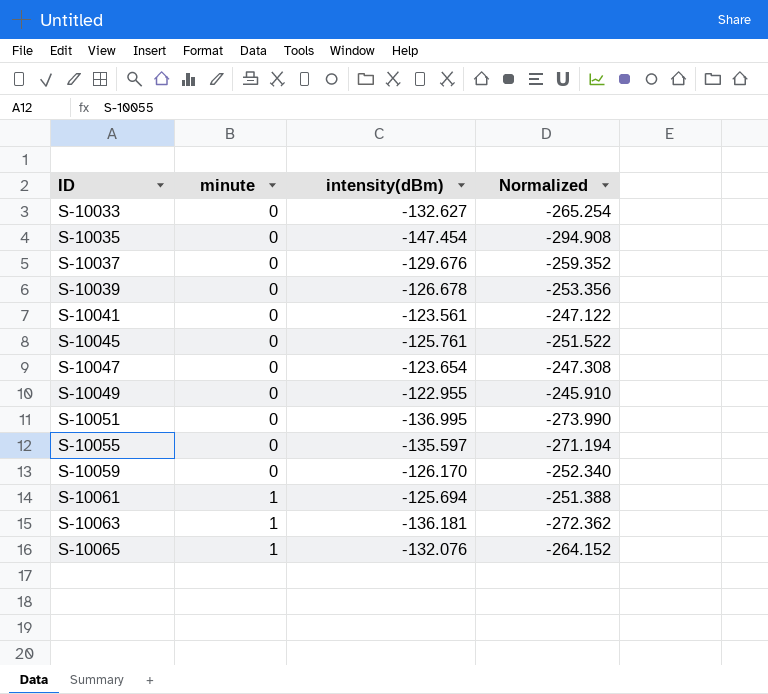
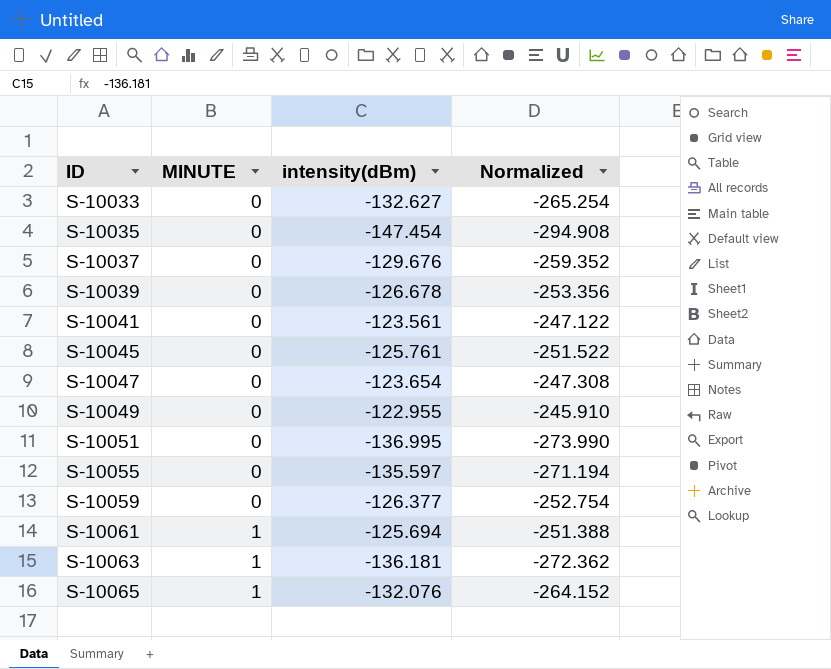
column name: minute -> MINUTE
S-10059 | intensity(dBm): -126.170 -> -126.377
S-10059 | Normalized: -252.340 -> -252.754

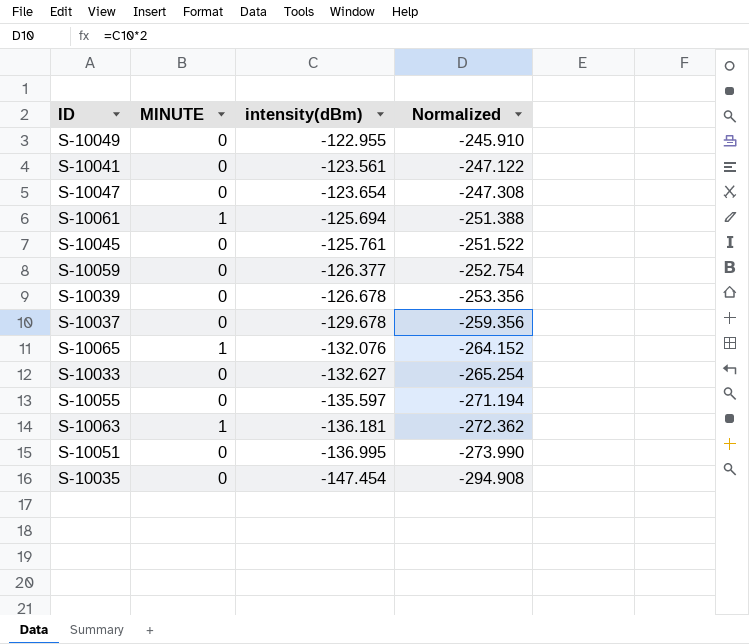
row order: ID ascending -> intensity(dBm) descending
S-10037 | intensity(dBm): -129.676 -> -129.678
S-10037 | Normalized: -259.352 -> -259.356

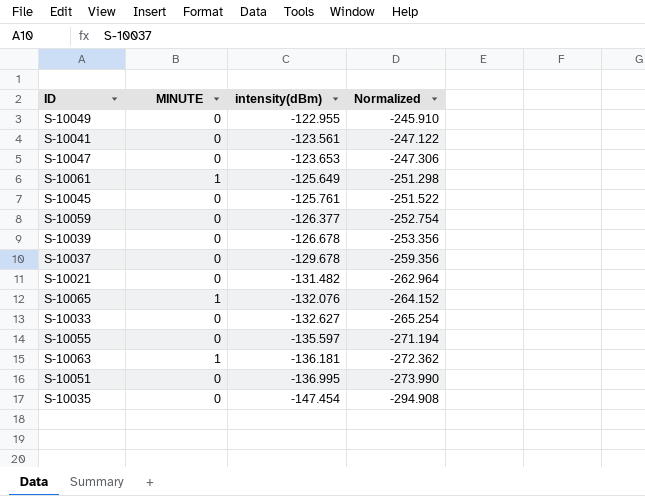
S-10047 | intensity(dBm): -123.654 -> -123.653
S-10047 | Normalized: -247.308 -> -247.306
S-10061 | intensity(dBm): -125.694 -> -125.649
S-10061 | Normalized: -251.388 -> -251.298
row S-10021: none -> 0 | -131.482 | -262.964

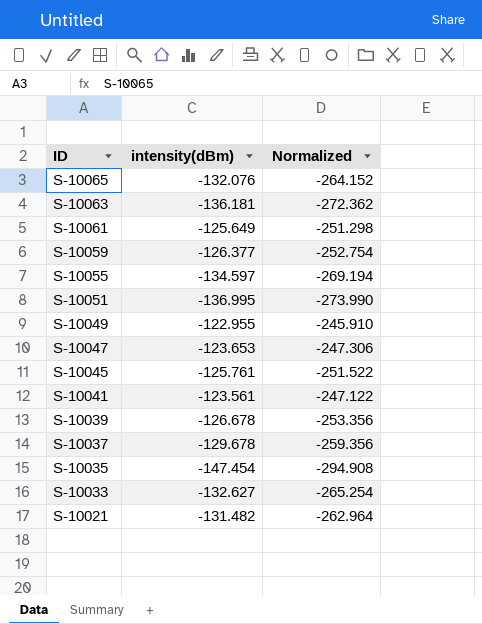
row order: intensity(dBm) descending -> ID descending
column MINUTE | position: 2 -> none
S-10055 | intensity(dBm): -135.597 -> -134.597
S-10055 | Normalized: -271.194 -> -269.194

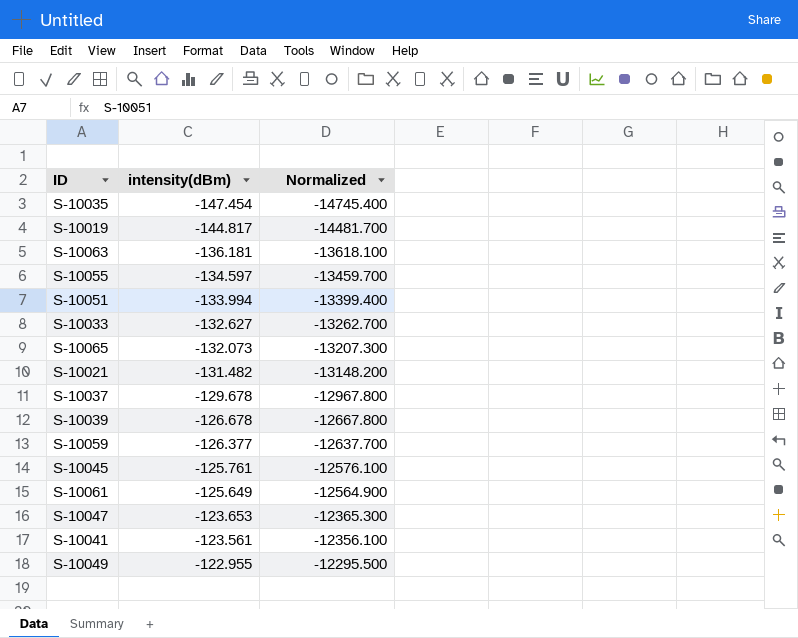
row order: ID descending -> intensity(dBm) ascending
column Normalized | formula: [intensity(dBm)] * 2 -> [intensity(dBm)] * 100
row S-10019: none -> -144.817 | -14481.700
S-10051 | intensity(dBm): -136.995 -> -133.994
S-10065 | intensity(dBm): -132.076 -> -132.073

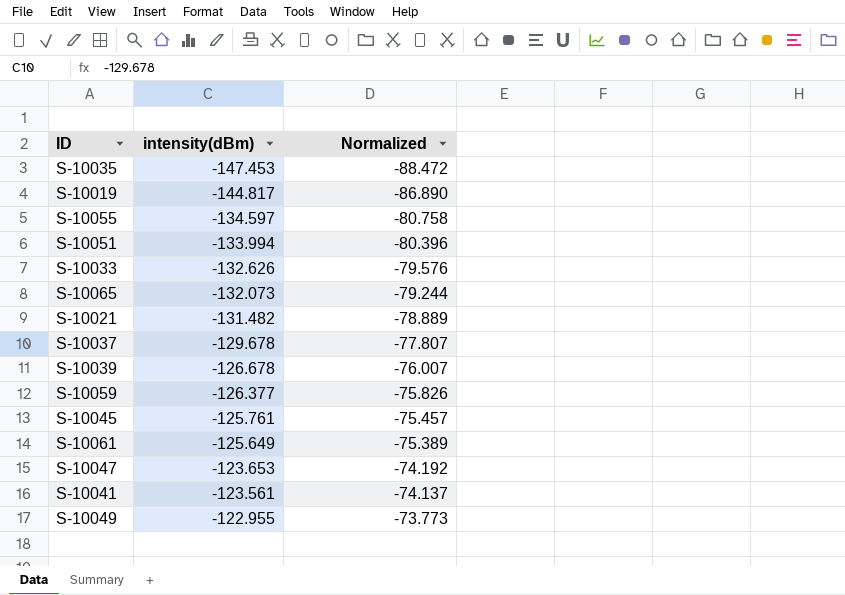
column Normalized | formula: [intensity(dBm)] * 100 -> [intensity(dBm)] * 0.6
row S-10063: -136.181 | -13618.100 -> none
S-10035 | intensity(dBm): -147.454 -> -147.453
S-10033 | intensity(dBm): -132.627 -> -132.626

